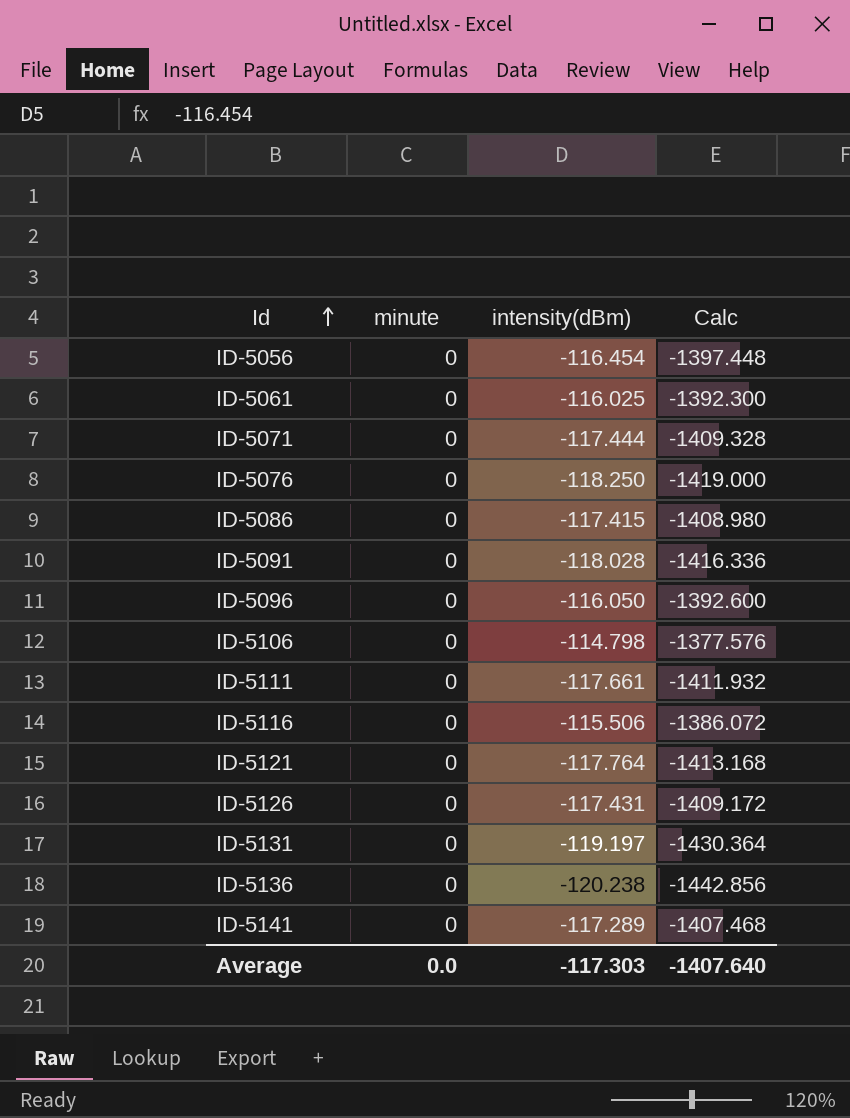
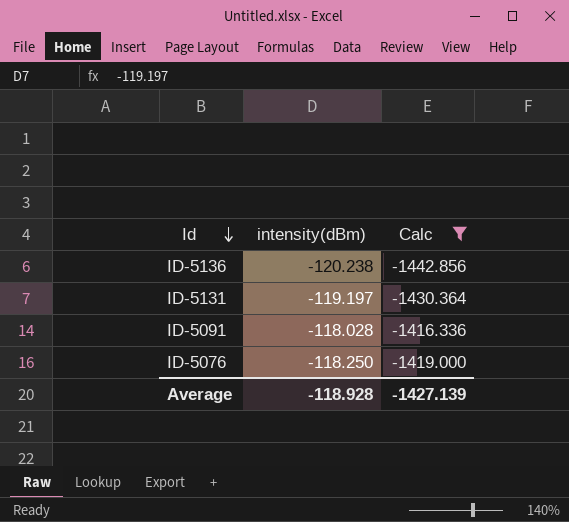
filter: none -> Calc <= -1416.336
row order: Id ascending -> Id descending
column minute | position: 2 -> none
Average | intensity(dBm): -117.303 -> -118.928
Average | Calc: -1407.640 -> -1427.139

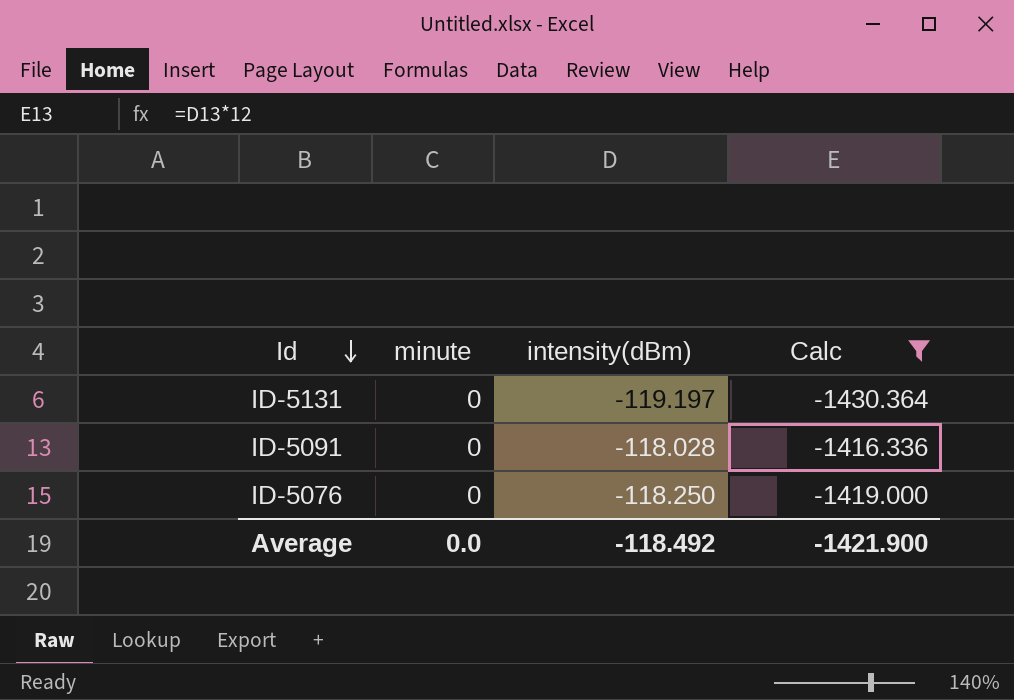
column minute | position: none -> 2
row ID-5136: -120.238 | -1442.856 -> none
Average | intensity(dBm): -118.928 -> -118.492
Average | Calc: -1427.139 -> -1421.900

